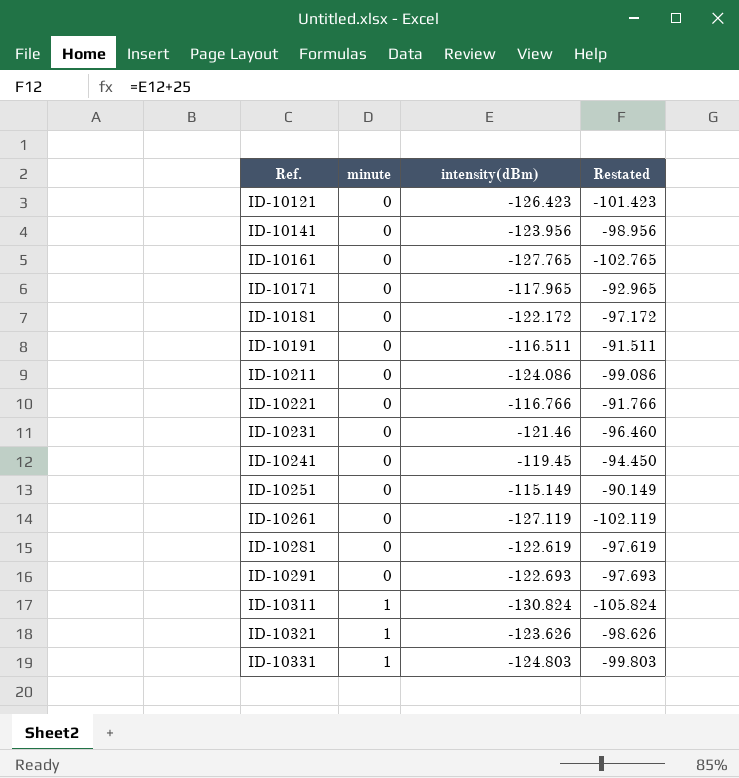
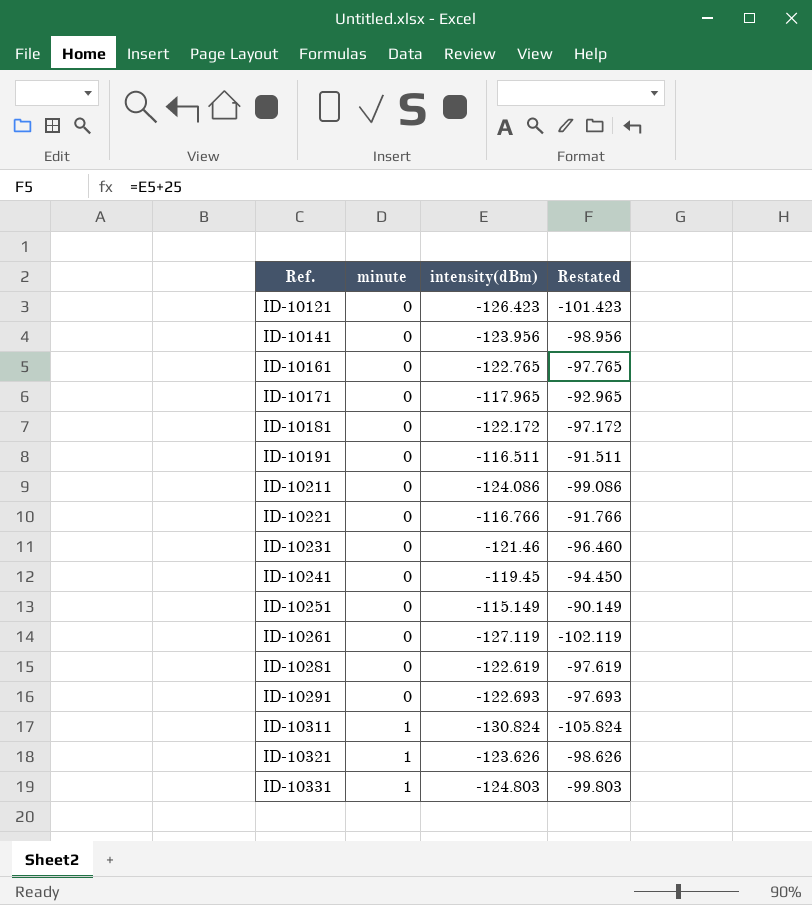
ID-10161 | intensity(dBm): -127.765 -> -122.765
ID-10161 | Restated: -102.765 -> -97.765

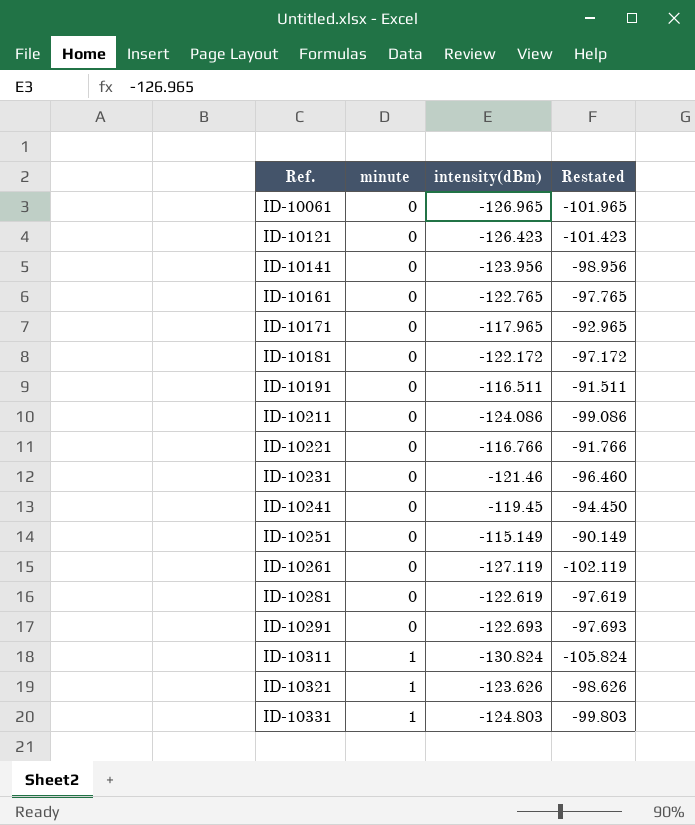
row ID-10061: none -> 0 | -126.965 | -101.965

